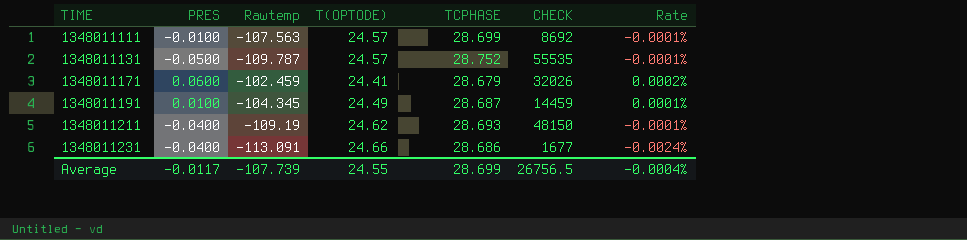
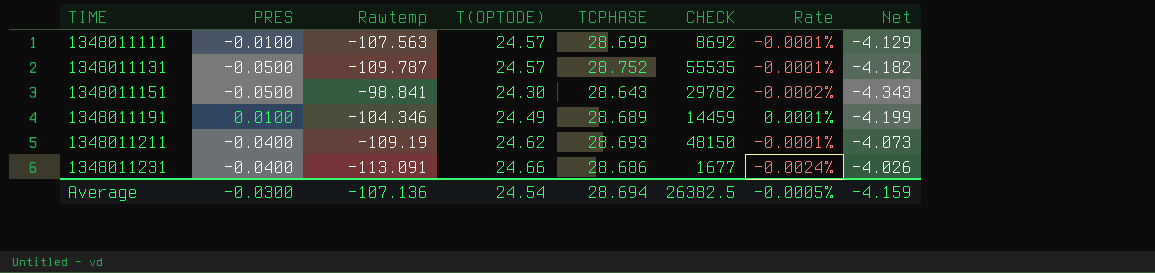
column Net | formula: none -> [T(OPTODE)] - [TCPHASE]
row 1348011171: 0.0600 | -102.459 | 24.41 | 28.679 | 32026 | 0.0002% -> none
row 1348011151: none -> -0.0500 | -98.841 | 24.30 | 28.643 | 29782 | -0.0002% | -4.343
1348011191 | Rawtemp: -104.345 -> -104.346
1348011191 | TCPHASE: 28.687 -> 28.689
Average | PRES: -0.0117 -> -0.0300
Average | Rawtemp: -107.739 -> -107.136
Average | T(OPTODE): 24.55 -> 24.54
Average | TCPHASE: 28.699 -> 28.694
Average | CHECK: 26756.5 -> 26382.5
Average | Rate: -0.0004% -> -0.0005%

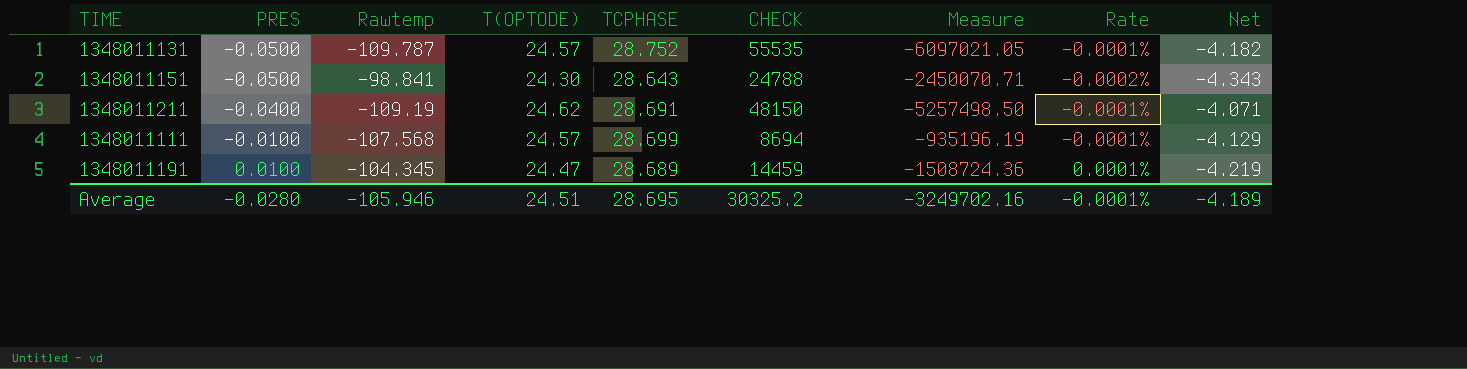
row order: TIME ascending -> PRES ascending
column Measure | formula: none -> [Rawtemp] * [CHECK]
row 1348011231: -0.0400 | -113.091 | 24.66 | 28.686 | 1677 | -0.0024% | -4.026 -> none
1348011151 | CHECK: 29782 -> 24788
1348011211 | TCPHASE: 28.693 -> 28.691
1348011211 | Net: -4.073 -> -4.071
1348011111 | Rawtemp: -107.563 -> -107.568
1348011111 | CHECK: 8692 -> 8694
1348011191 | Rawtemp: -104.346 -> -104.345
1348011191 | T(OPTODE): 24.49 -> 24.47
1348011191 | Net: -4.199 -> -4.219
Average | PRES: -0.0300 -> -0.0280
Average | Rawtemp: -107.136 -> -105.946
Average | T(OPTODE): 24.54 -> 24.51
Average | TCPHASE: 28.694 -> 28.695
Average | CHECK: 26382.5 -> 30325.2
Average | Rate: -0.0005% -> -0.0001%
Average | Net: -4.159 -> -4.189

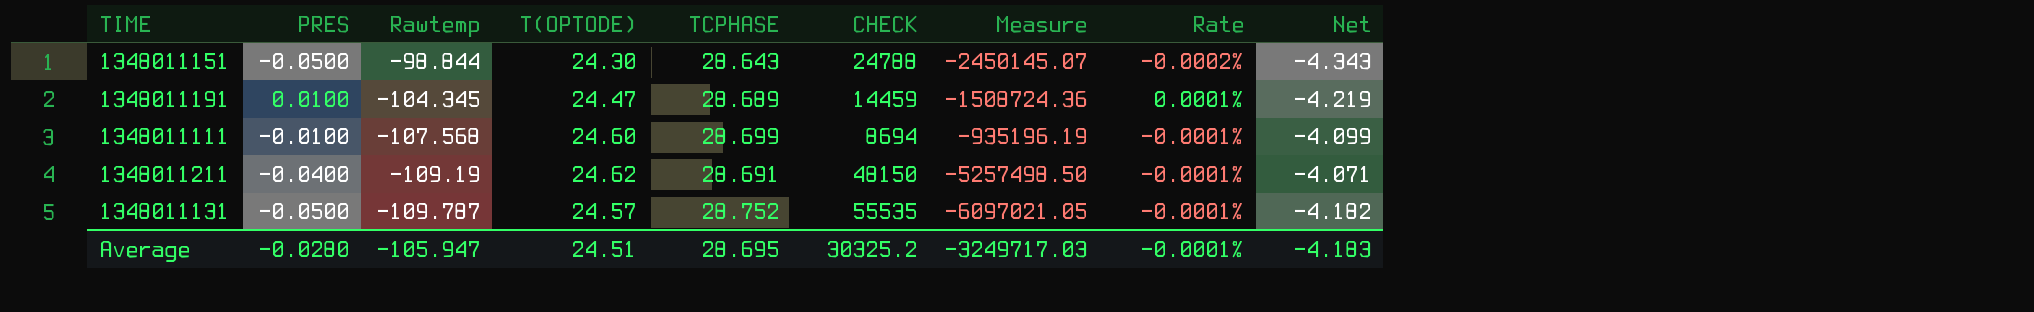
row order: PRES ascending -> Rawtemp descending
1348011151 | Rawtemp: -98.841 -> -98.844
1348011151 | Measure: -2450070.71 -> -2450145.07
1348011111 | T(OPTODE): 24.57 -> 24.60
1348011111 | Net: -4.129 -> -4.099
Average | Rawtemp: -105.946 -> -105.947
Average | Measure: -3249702.16 -> -3249717.03
Average | Net: -4.189 -> -4.183

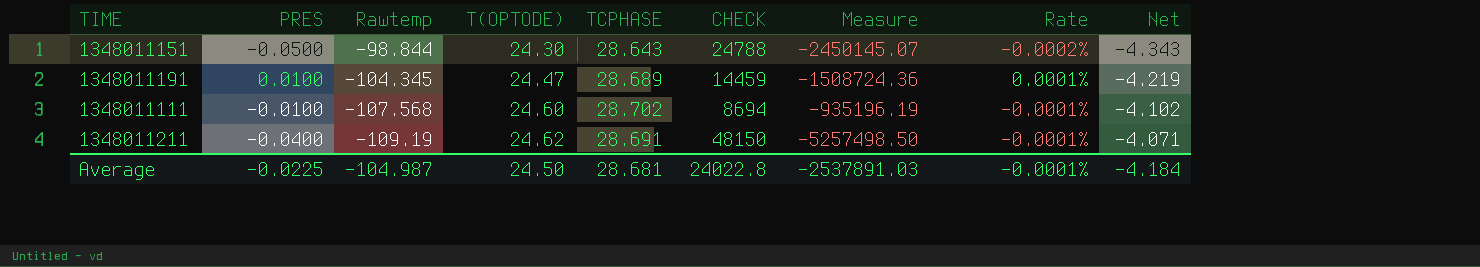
row 1348011131: -0.0500 | -109.787 | 24.57 | 28.752 | 55535 | -6097021.05 | -0.0001% | -4.182 -> none
1348011111 | TCPHASE: 28.699 -> 28.702
1348011111 | Net: -4.099 -> -4.102
Average | PRES: -0.0280 -> -0.0225
Average | Rawtemp: -105.947 -> -104.987
Average | T(OPTODE): 24.51 -> 24.50
Average | TCPHASE: 28.695 -> 28.681
Average | CHECK: 30325.2 -> 24022.8
Average | Measure: -3249717.03 -> -2537891.03
Average | Net: -4.183 -> -4.184

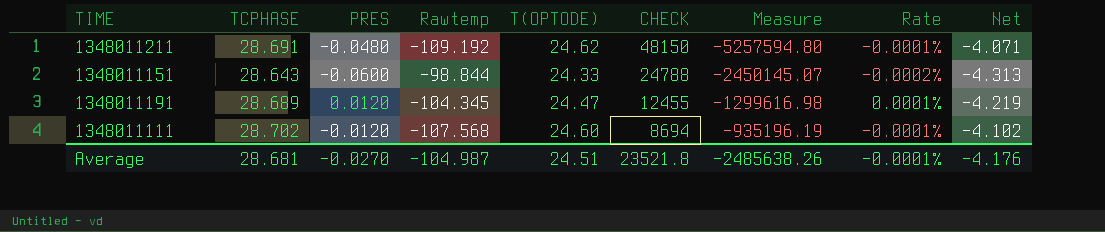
row order: Rawtemp descending -> CHECK descending
column TCPHASE | position: 5 -> 2
1348011211 | PRES: -0.0400 -> -0.0480
1348011211 | Rawtemp: -109.19 -> -109.192
1348011211 | Measure: -5257498.50 -> -5257594.80
1348011151 | PRES: -0.0500 -> -0.0600
1348011151 | T(OPTODE): 24.30 -> 24.33
1348011151 | Net: -4.343 -> -4.313
1348011191 | PRES: 0.0100 -> 0.0120
1348011191 | CHECK: 14459 -> 12455
1348011191 | Measure: -1508724.36 -> -1299616.98
1348011111 | PRES: -0.0100 -> -0.0120
Average | PRES: -0.0225 -> -0.0270
Average | T(OPTODE): 24.50 -> 24.51
Average | CHECK: 24022.8 -> 23521.8
Average | Measure: -2537891.03 -> -2485638.26
Average | Net: -4.184 -> -4.176

